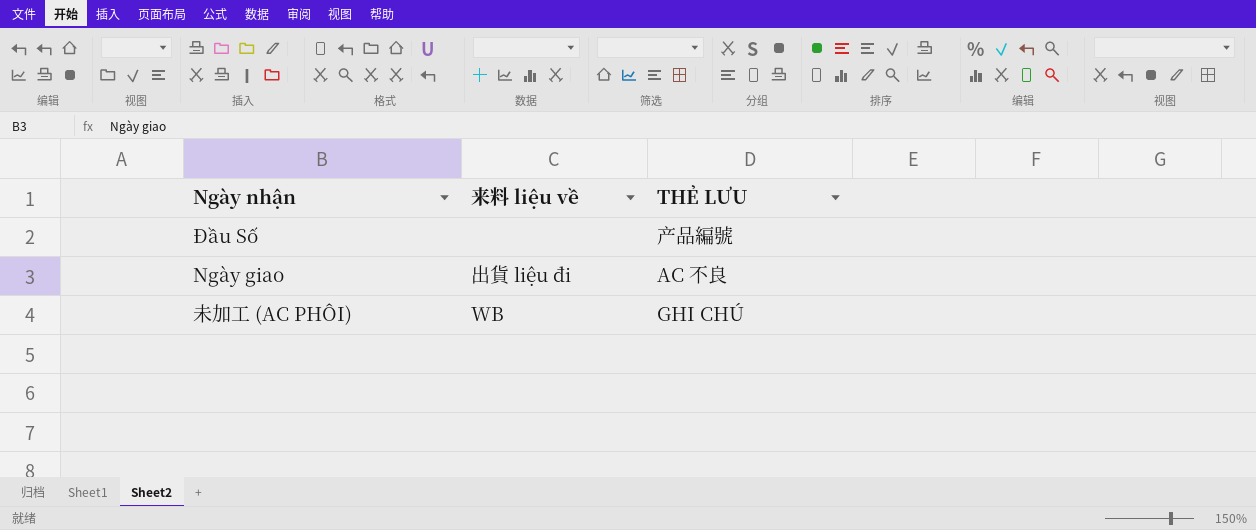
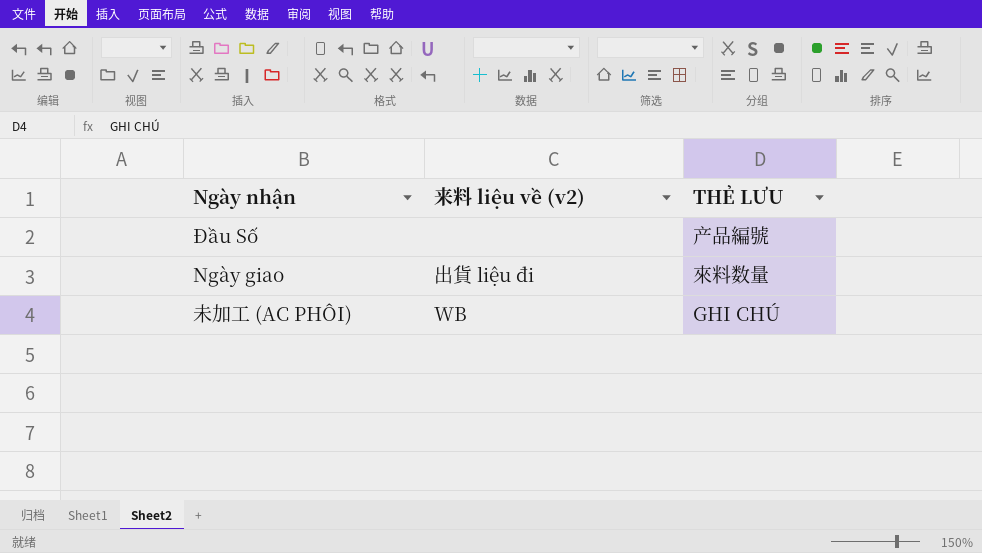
column name: 来料 liệu về -> 来料 liệu về (v2)
Ngày giao | THẺ LƯU: AC 不良 -> 來料数量

